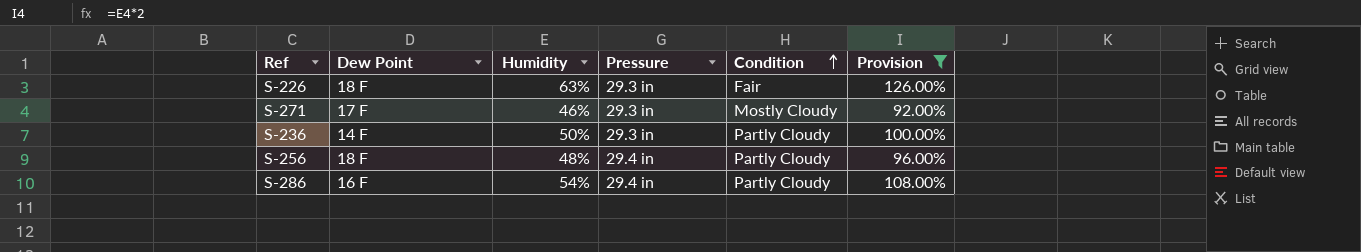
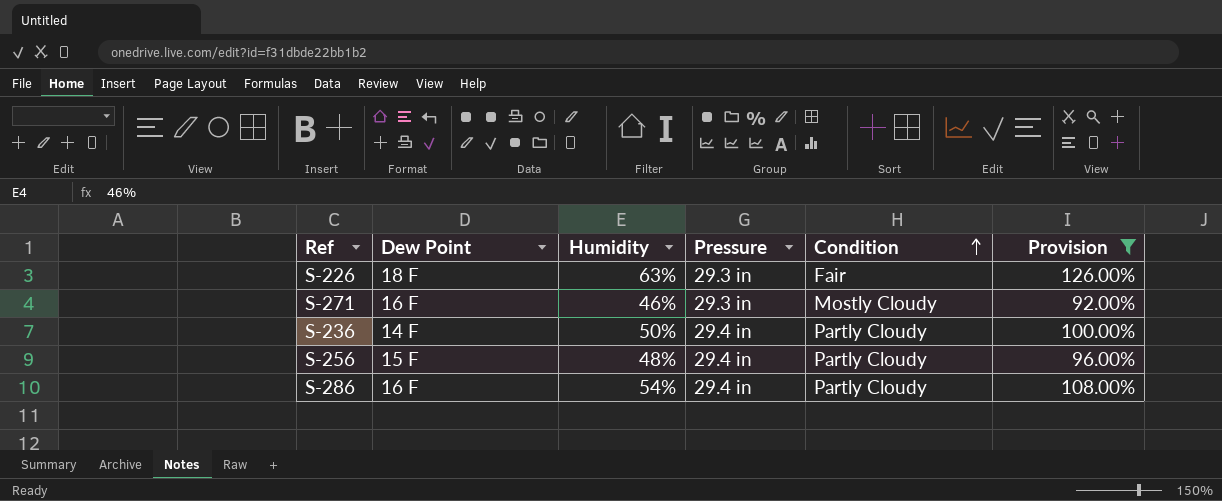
S-271 | Dew Point: 17 F -> 16 F
S-236 | Pressure: 29.3 in -> 29.4 in
S-256 | Dew Point: 18 F -> 15 F

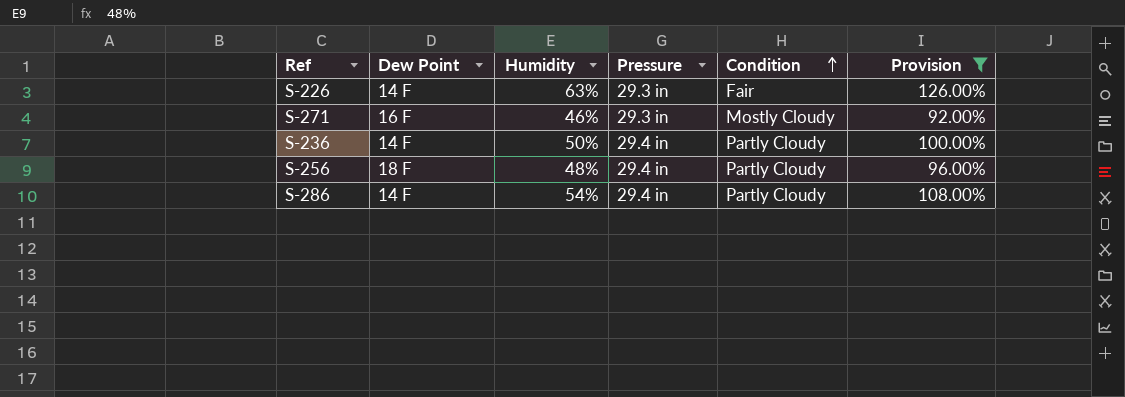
S-226 | Dew Point: 18 F -> 14 F
S-256 | Dew Point: 15 F -> 18 F
S-286 | Dew Point: 16 F -> 14 F

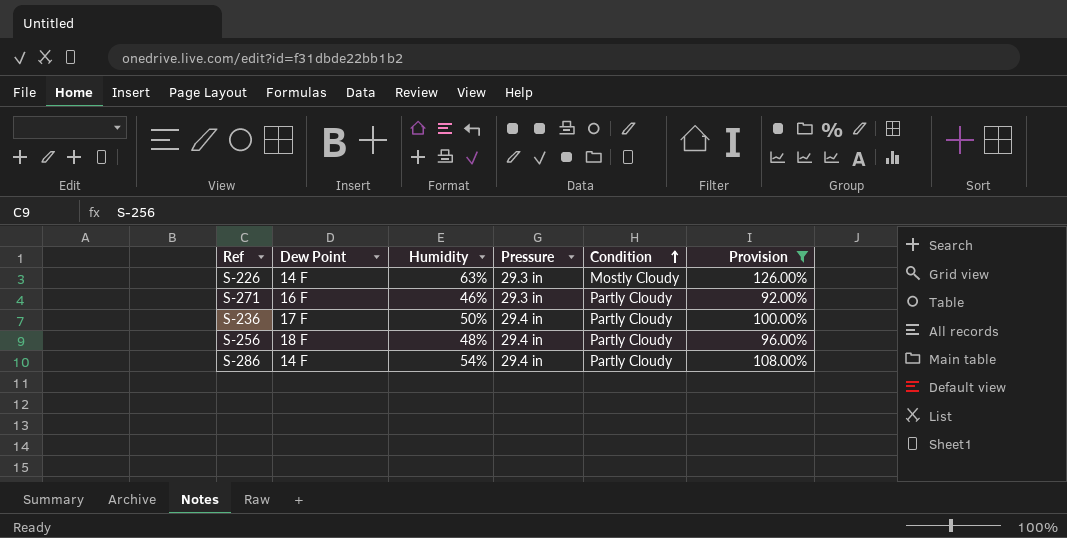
S-226 | Condition: Fair -> Mostly Cloudy
S-271 | Condition: Mostly Cloudy -> Partly Cloudy
S-236 | Dew Point: 14 F -> 17 F

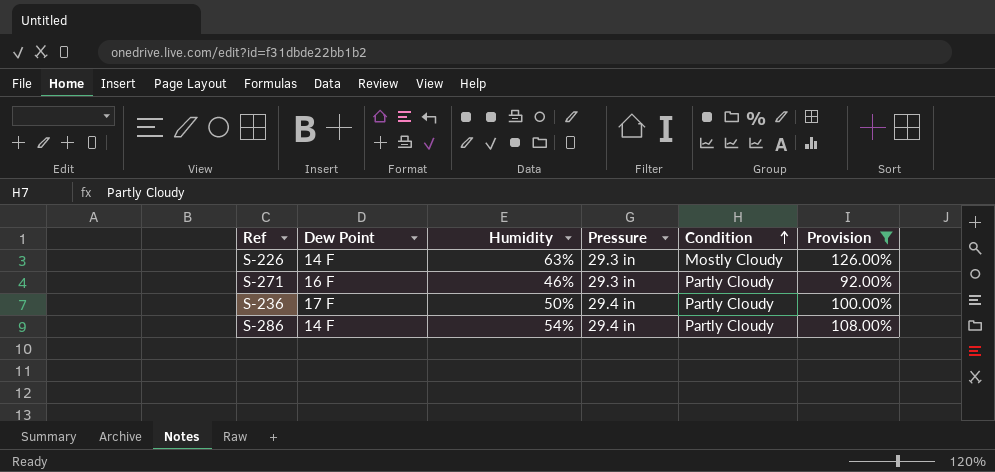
row S-256: 18 F | 48% | 29.4 in | Partly Cloudy | 96.00% -> none

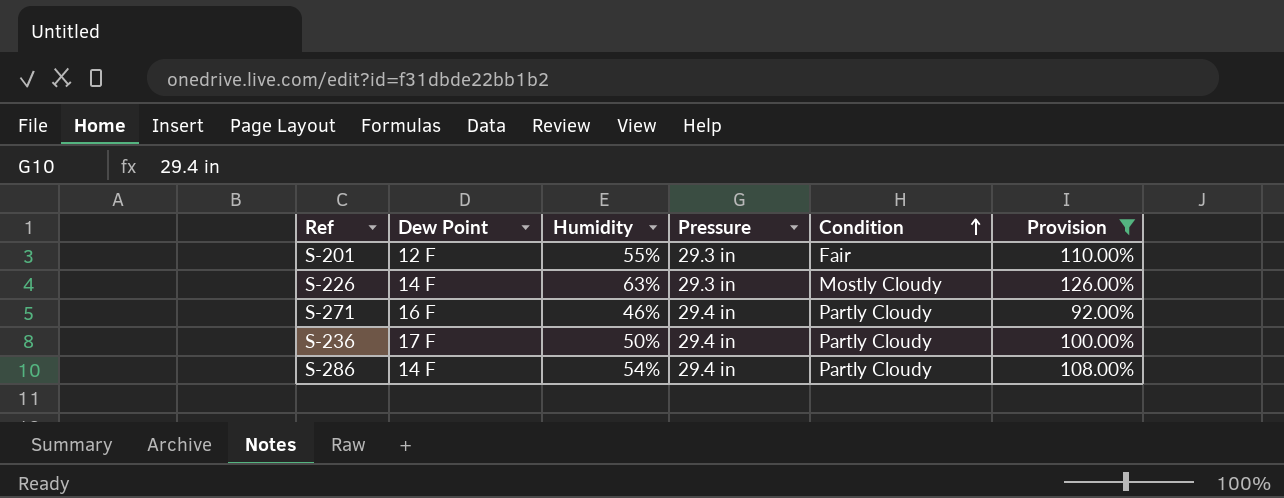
row S-201: none -> 12 F | 55% | 29.3 in | Fair | 110.00%
S-271 | Pressure: 29.3 in -> 29.4 in

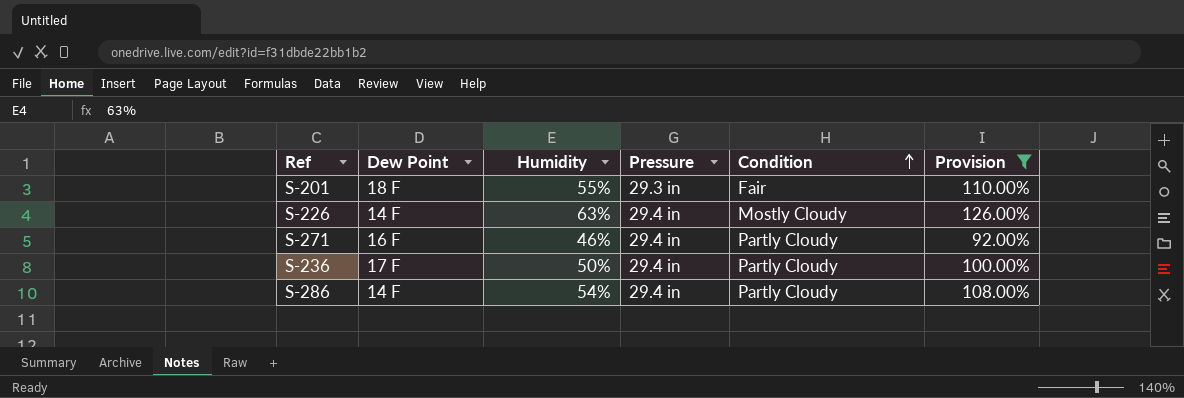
S-201 | Dew Point: 12 F -> 18 F
S-226 | Pressure: 29.3 in -> 29.4 in

